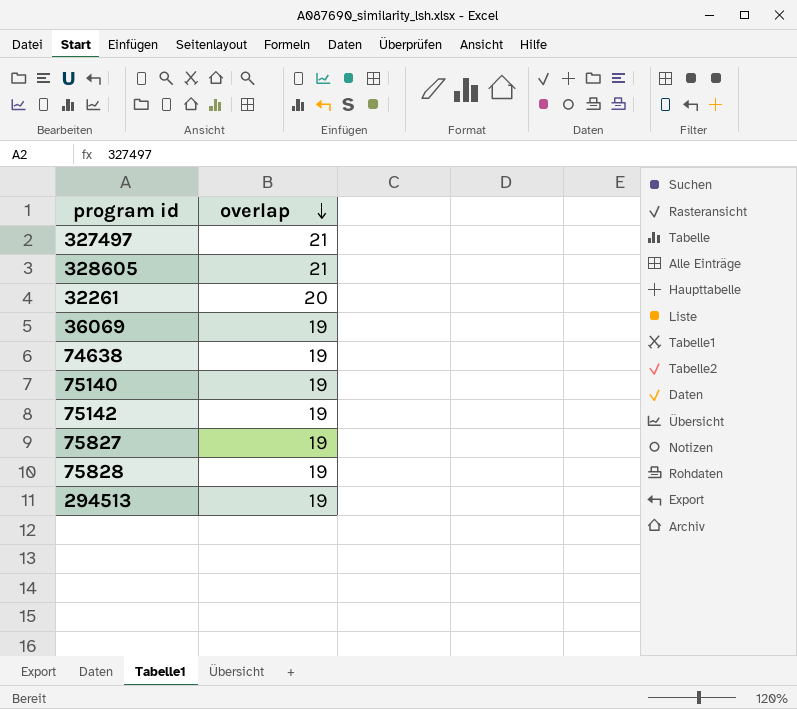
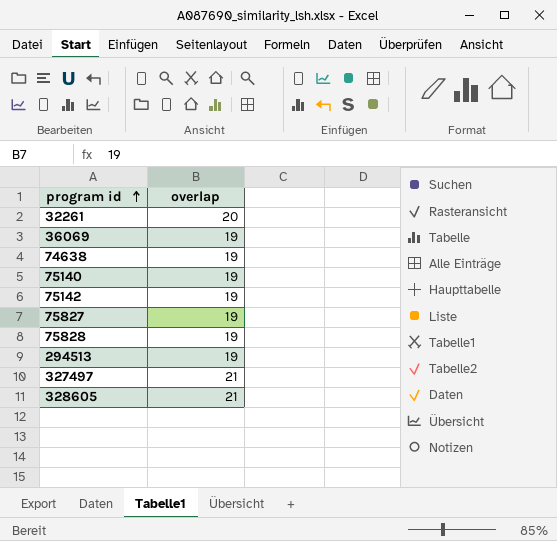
row order: overlap descending -> program id ascending

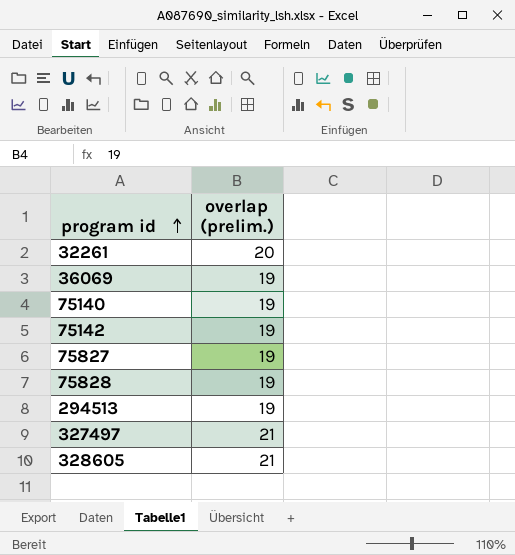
column name: overlap -> overlap (prelim.)
row 74638: 19 -> none

